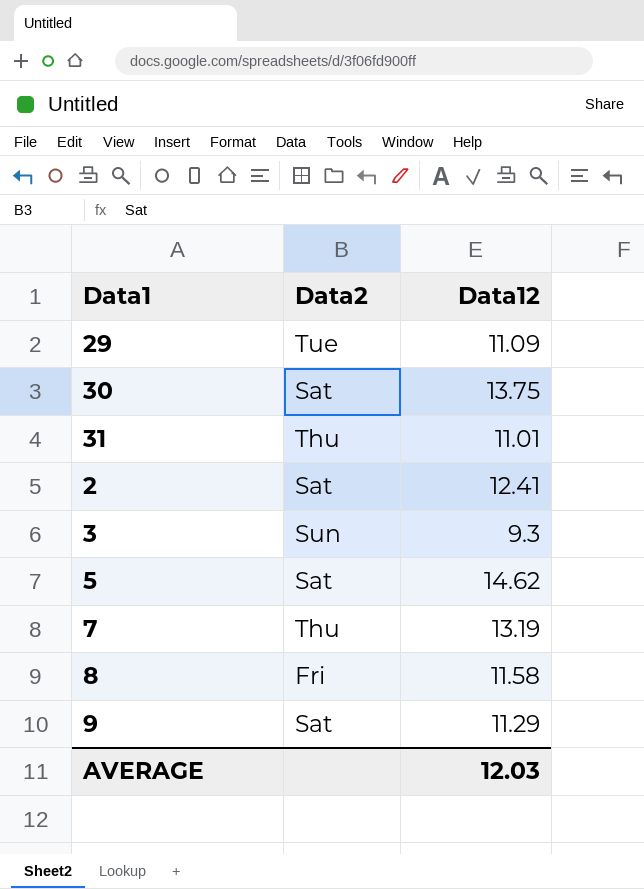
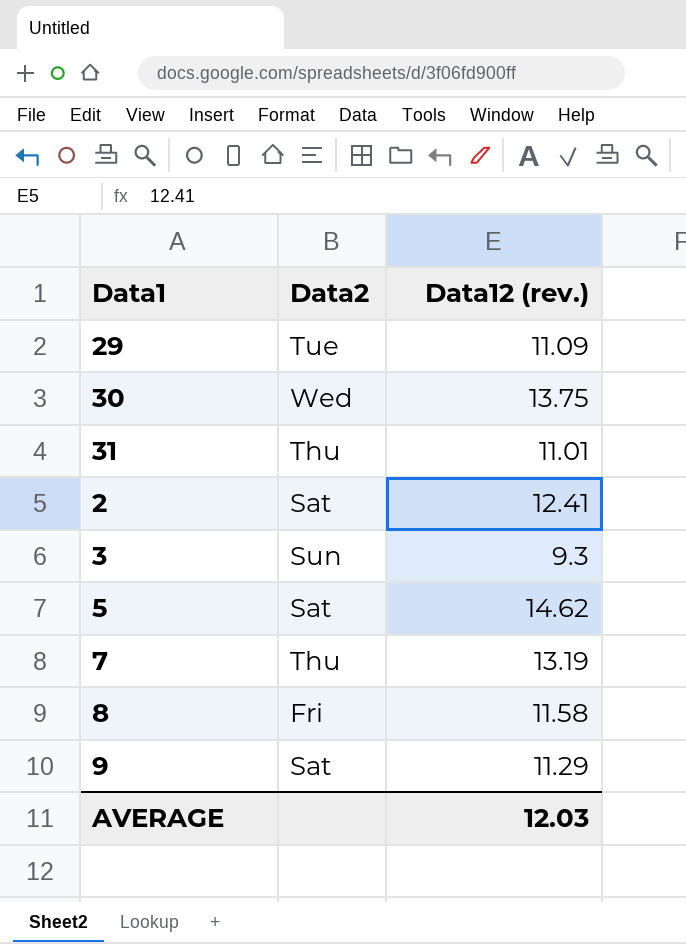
column name: Data12 -> Data12 (rev.)
30 | Data2: Sat -> Wed

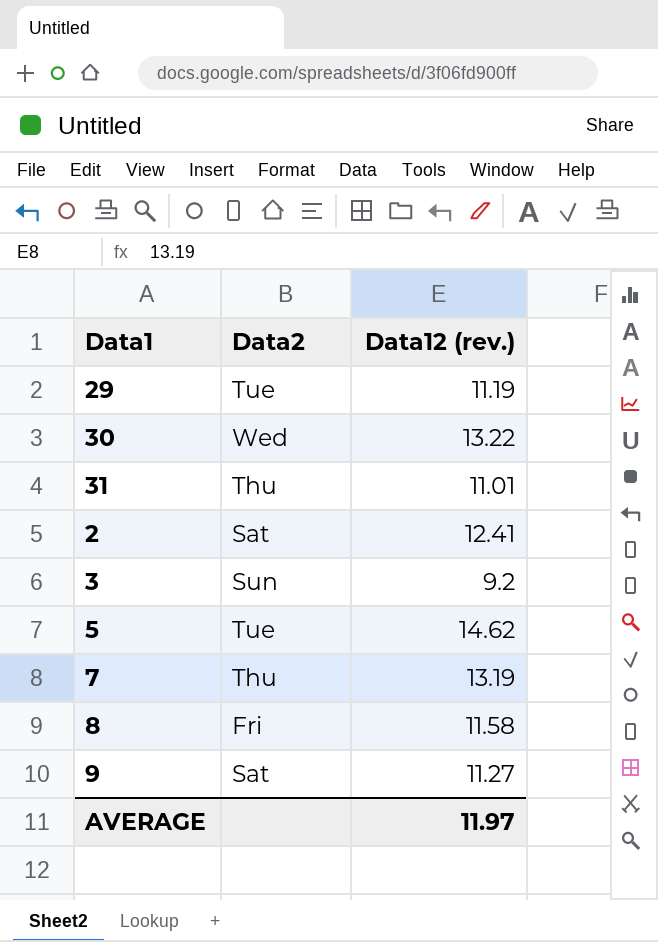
29 | Data12 (rev.): 11.09 -> 11.19
30 | Data12 (rev.): 13.75 -> 13.22
3 | Data12 (rev.): 9.3 -> 9.2
5 | Data2: Sat -> Tue
9 | Data12 (rev.): 11.29 -> 11.27
AVERAGE | Data12 (rev.): 12.03 -> 11.97

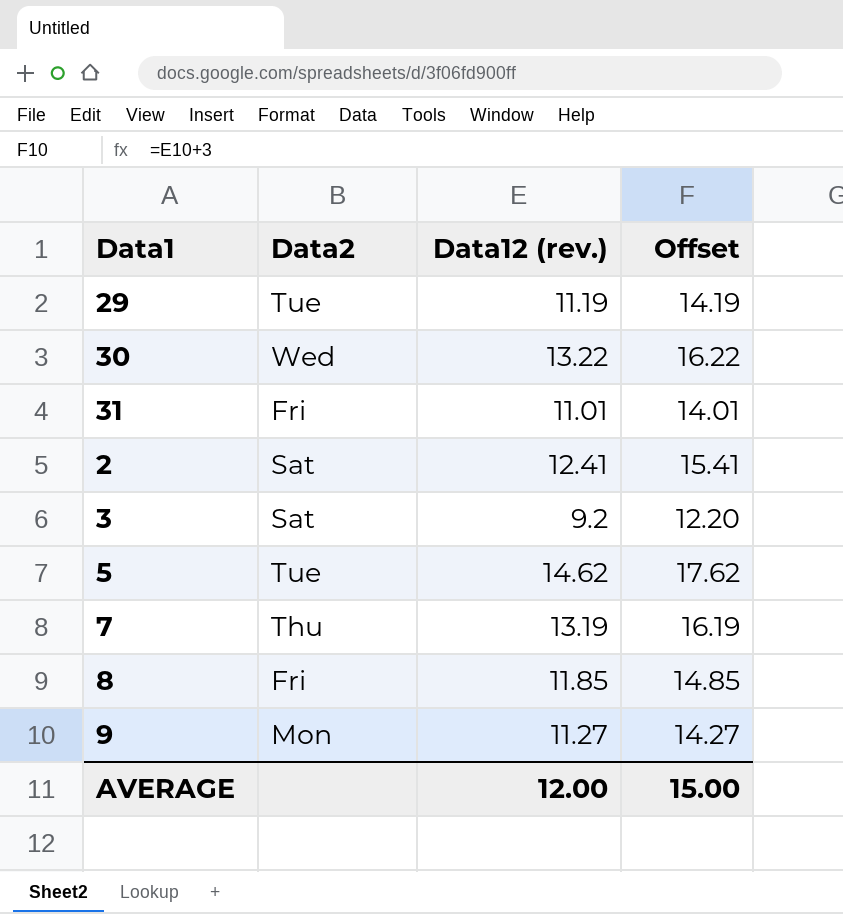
column Offset | formula: none -> [Data12 (rev.)] + 3
31 | Data2: Thu -> Fri
3 | Data2: Sun -> Sat
8 | Data12 (rev.): 11.58 -> 11.85
9 | Data2: Sat -> Mon
AVERAGE | Data12 (rev.): 11.97 -> 12.00

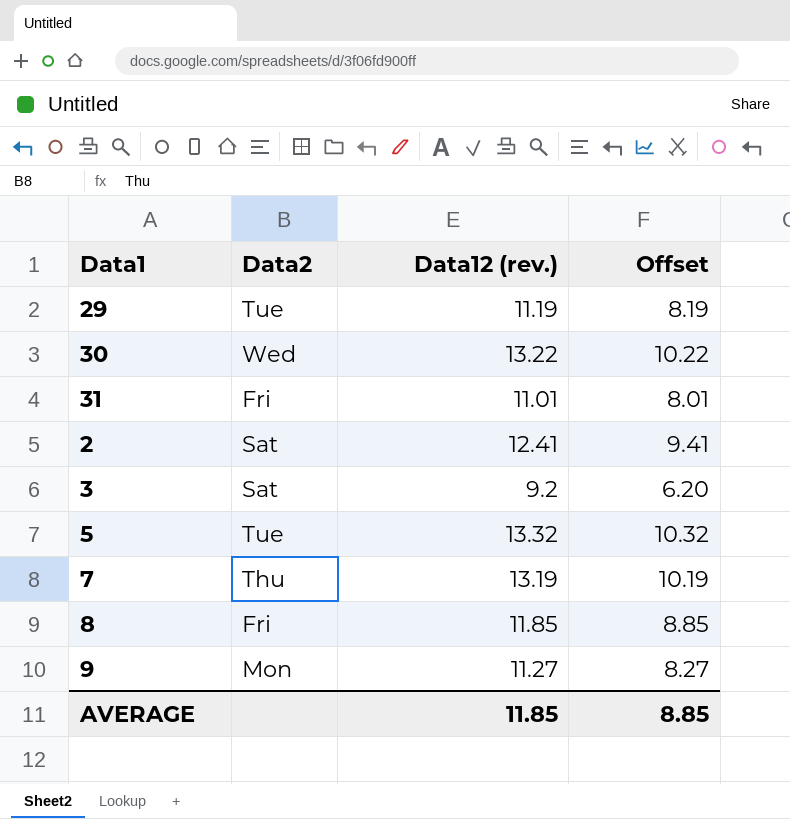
column Offset | formula: [Data12 (rev.)] + 3 -> [Data12 (rev.)] - 3
5 | Data12 (rev.): 14.62 -> 13.32
AVERAGE | Data12 (rev.): 12.00 -> 11.85
AVERAGE | Offset: 15.00 -> 8.85

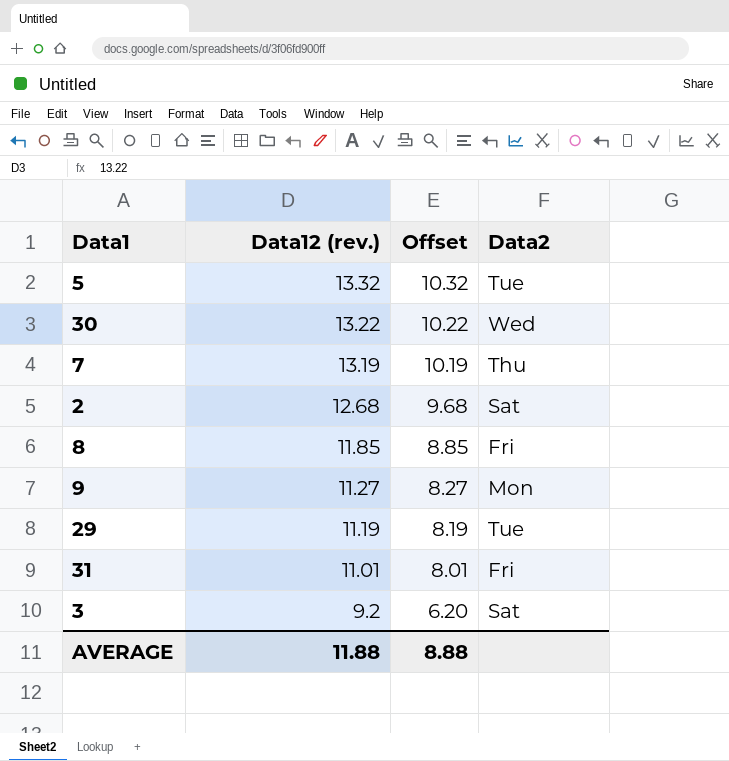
row order: none -> Data12 (rev.) descending
column Data2 | position: 2 -> 4
2 | Data12 (rev.): 12.41 -> 12.68
2 | Offset: 9.41 -> 9.68
AVERAGE | Data12 (rev.): 11.85 -> 11.88
AVERAGE | Offset: 8.85 -> 8.88

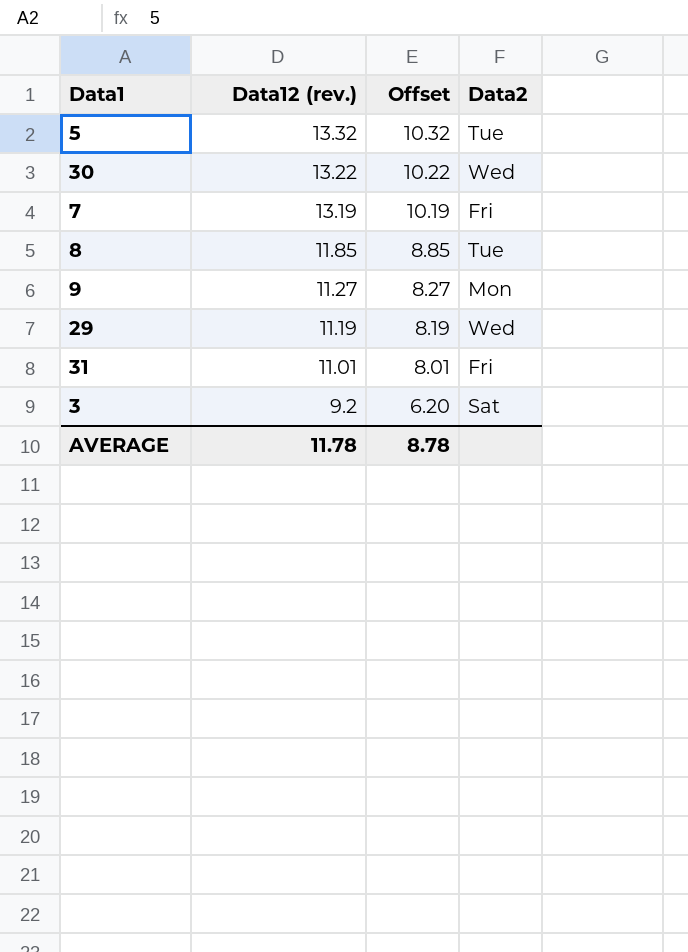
row 2: 12.68 | 9.68 | Sat -> none
7 | Data2: Thu -> Fri
8 | Data2: Fri -> Tue
29 | Data2: Tue -> Wed
AVERAGE | Data12 (rev.): 11.88 -> 11.78
AVERAGE | Offset: 8.88 -> 8.78

